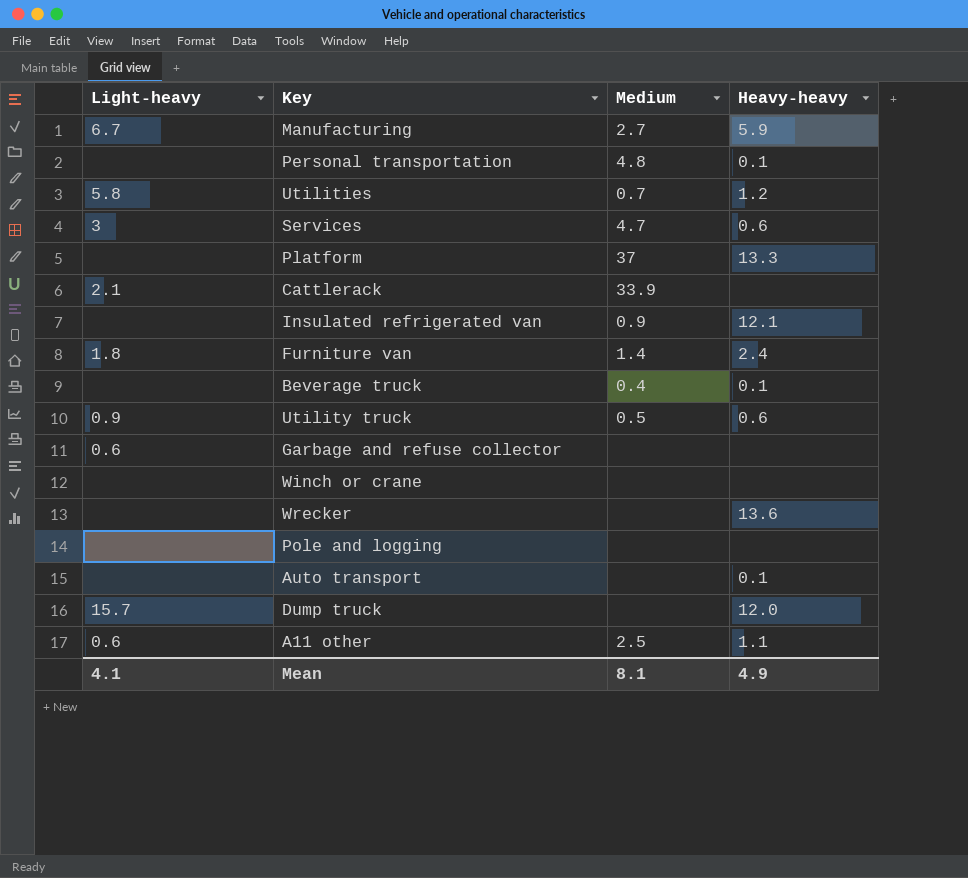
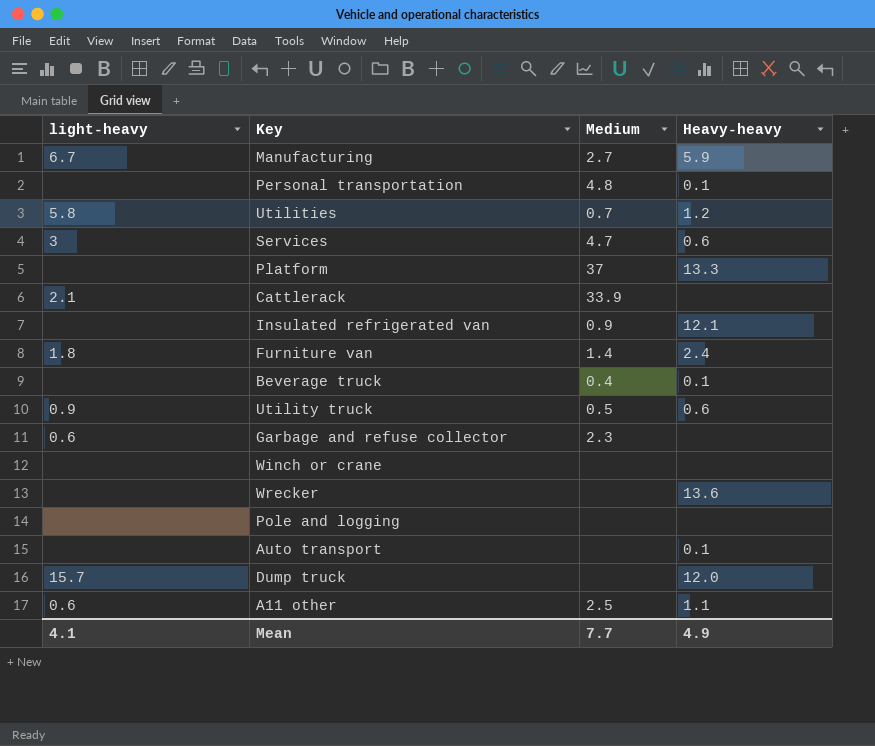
column name: Light-heavy -> light-heavy
Garbage and refuse collector | Medium: none -> 2.3
Mean | Medium: 8.1 -> 7.7

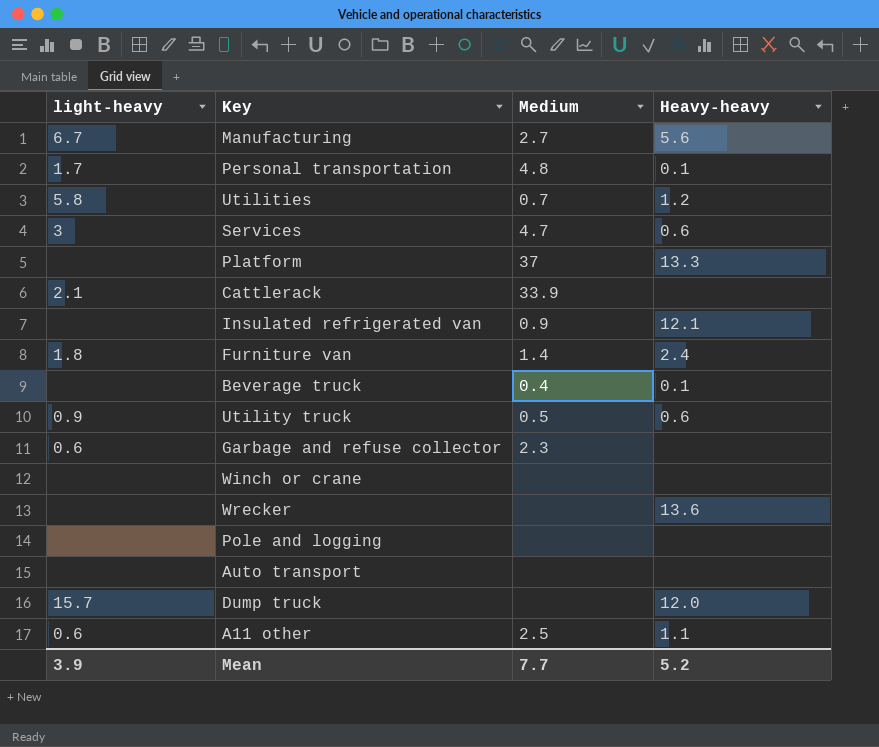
Manufacturing | Heavy-heavy: 5.9 -> 5.6
Personal transportation | light-heavy: none -> 1.7
Auto transport | Heavy-heavy: 0.1 -> none
Mean | light-heavy: 4.1 -> 3.9
Mean | Heavy-heavy: 4.9 -> 5.2

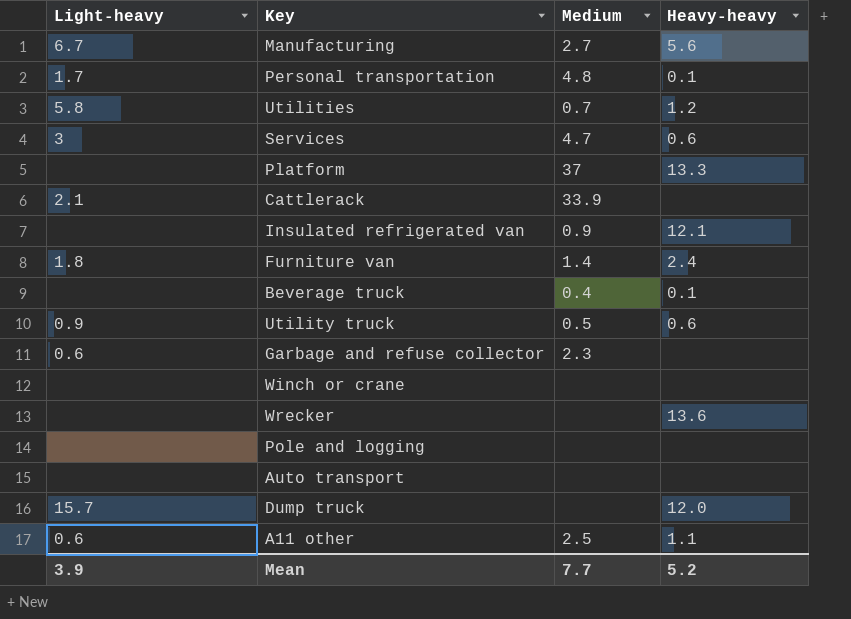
column name: light-heavy -> Light-heavy

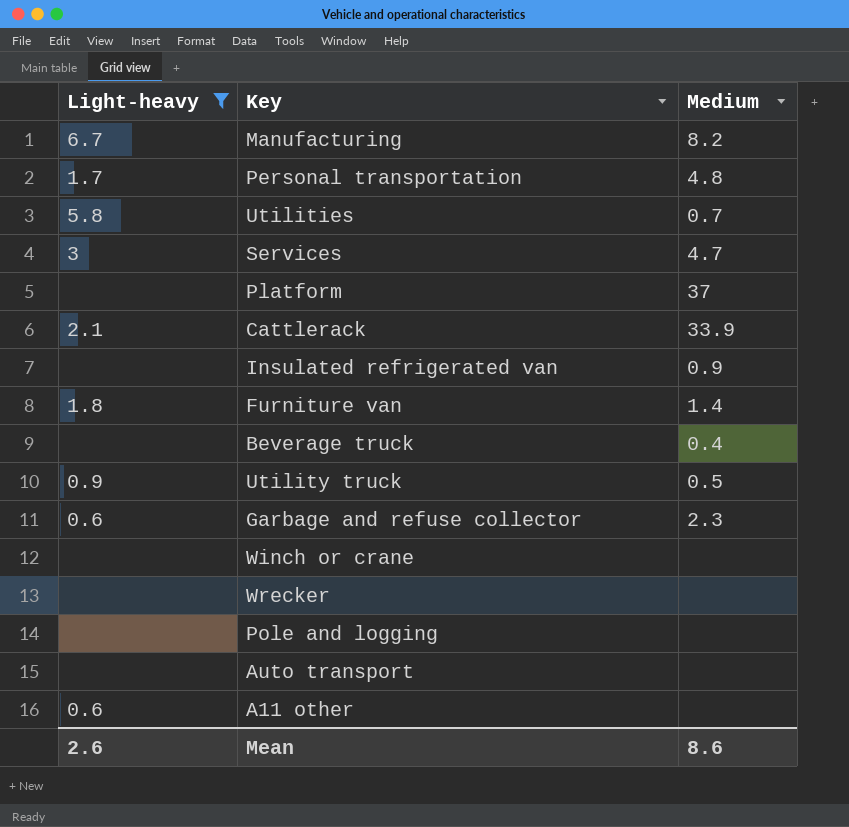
filter: none -> Light-heavy != 15.7
column Heavy-heavy | position: 4 -> none
Manufacturing | Medium: 2.7 -> 8.2
A11 other | Medium: 2.5 -> none
Mean | Light-heavy: 3.9 -> 2.6
Mean | Medium: 7.7 -> 8.6

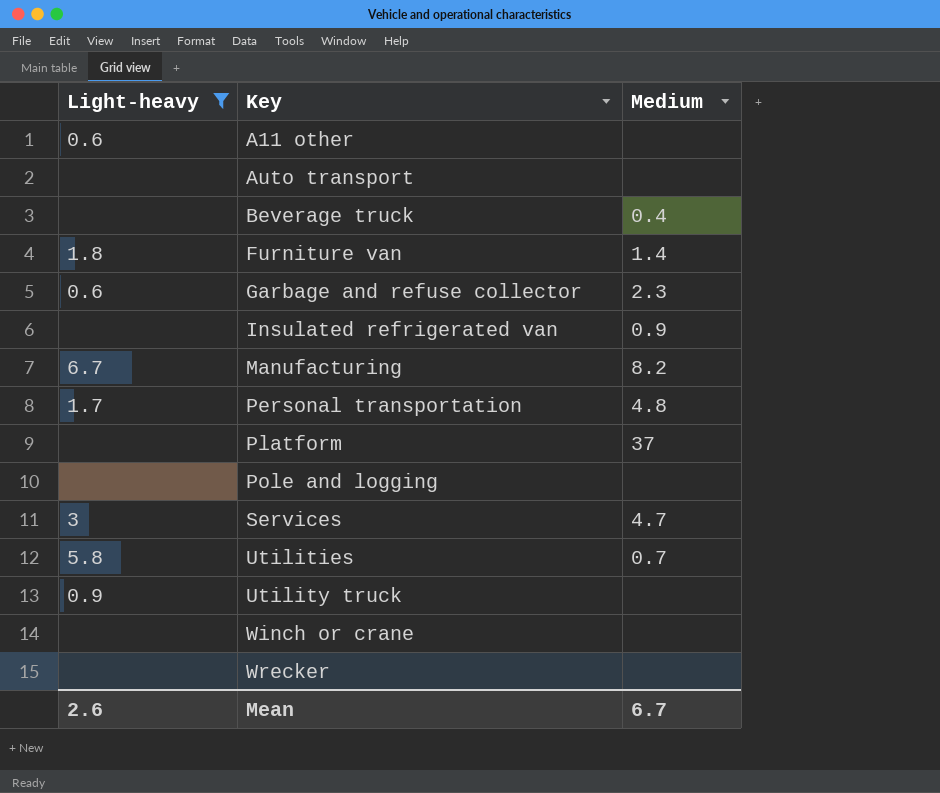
row order: none -> Key ascending
row Cattlerack: 2.1 | 33.9 -> none
Utility truck | Medium: 0.5 -> none
Mean | Medium: 8.6 -> 6.7

